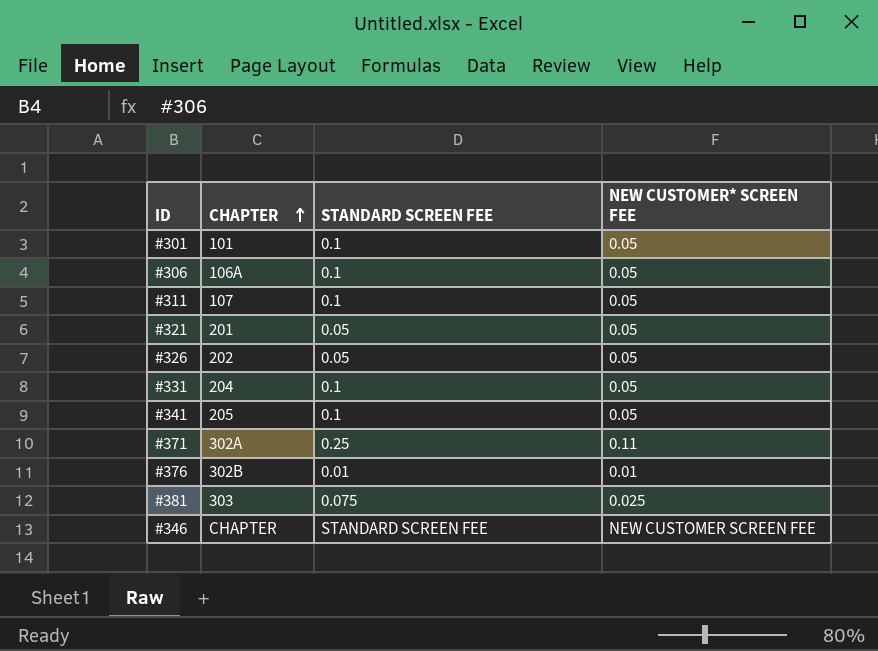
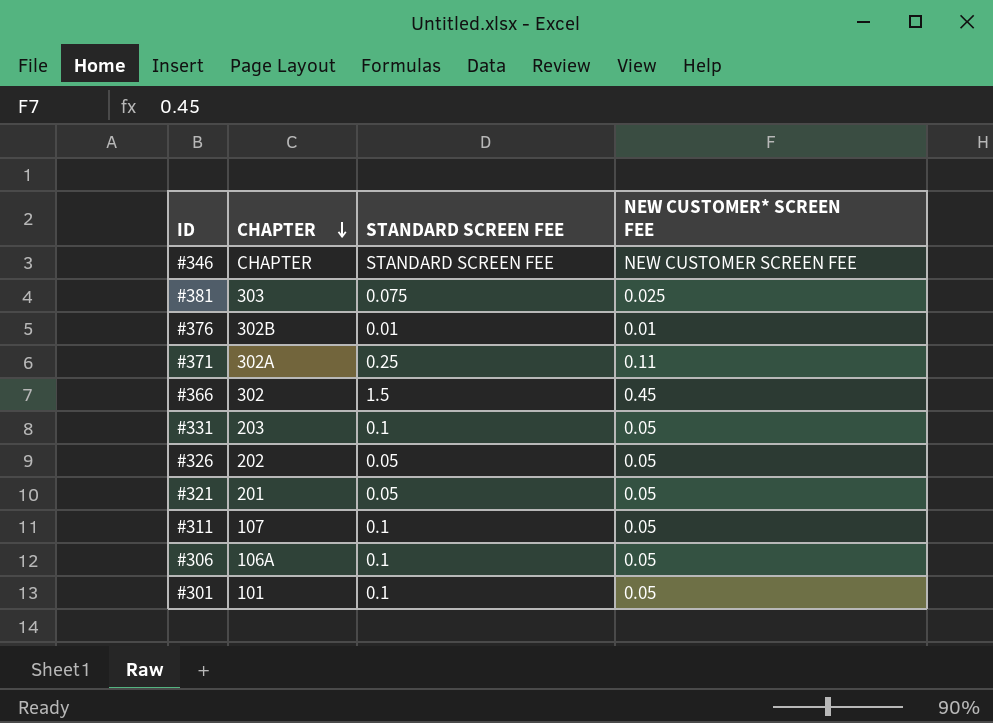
row order: CHAPTER ascending -> CHAPTER descending
row #341: 205 | 0.1 | 0.05 -> none
row #366: none -> 302 | 1.5 | 0.45
#331 | CHAPTER: 204 -> 203

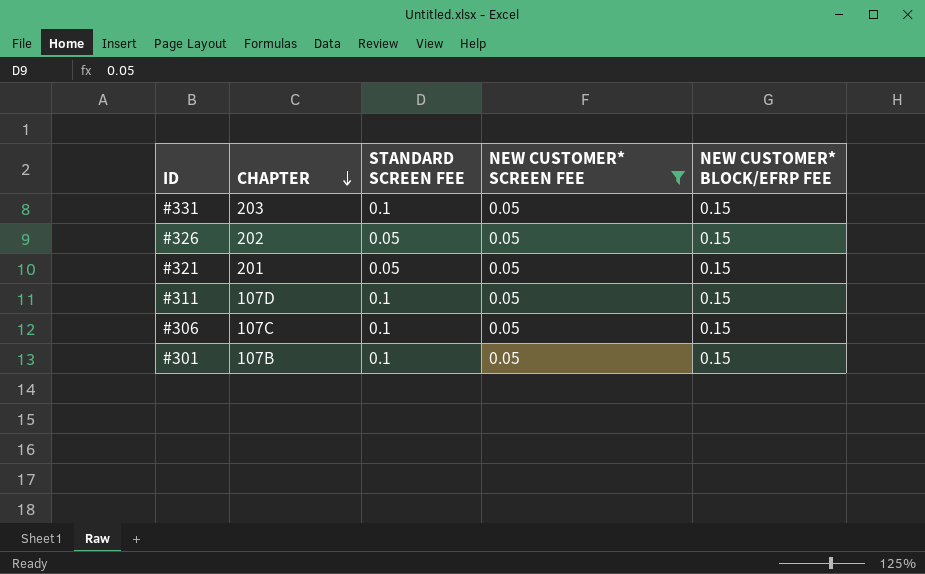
filter: none -> NEW CUSTOMER* SCREEN FEE = 0.05
column NEW CUSTOMER* BLOCK/EFRP FEE | position: none -> 5
#311 | CHAPTER: 107 -> 107D
#306 | CHAPTER: 106A -> 107C
#301 | CHAPTER: 101 -> 107B

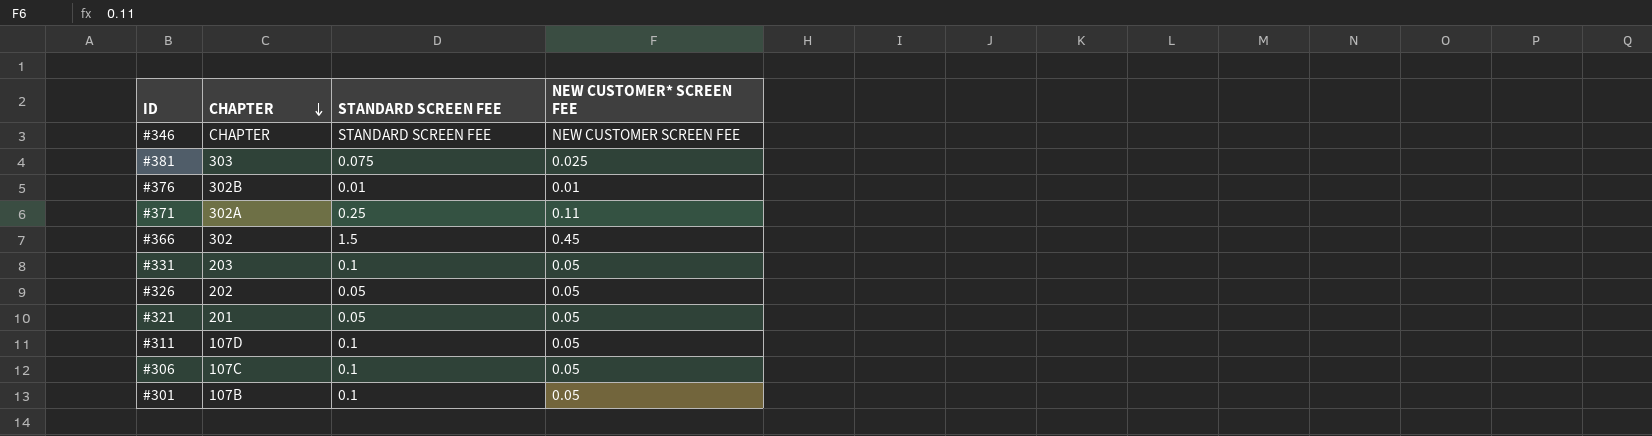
filter: NEW CUSTOMER* SCREEN FEE = 0.05 -> none
column NEW CUSTOMER* BLOCK/EFRP FEE | position: 5 -> none

